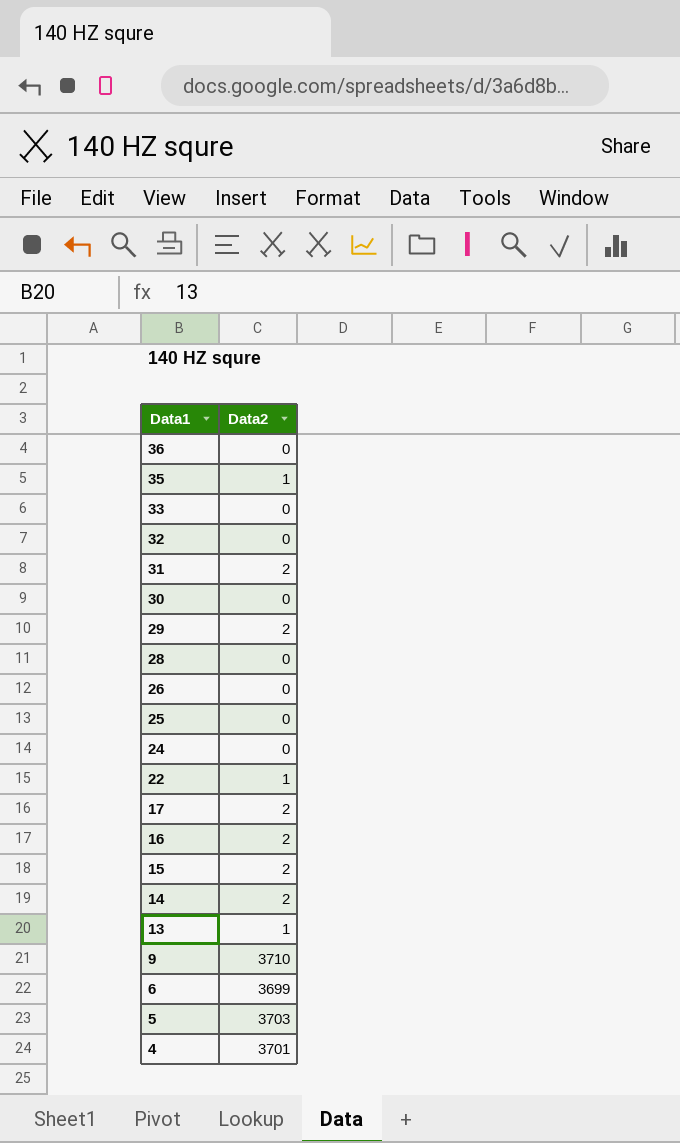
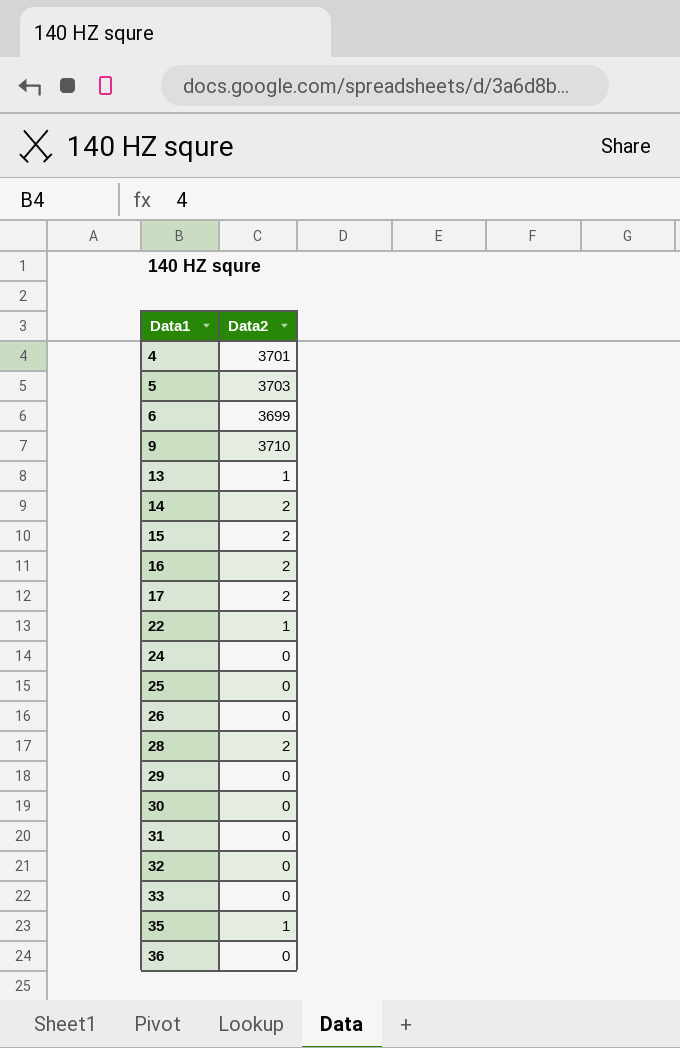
row order: Data1 descending -> Data1 ascending
28 | Data2: 0 -> 2
29 | Data2: 2 -> 0
31 | Data2: 2 -> 0

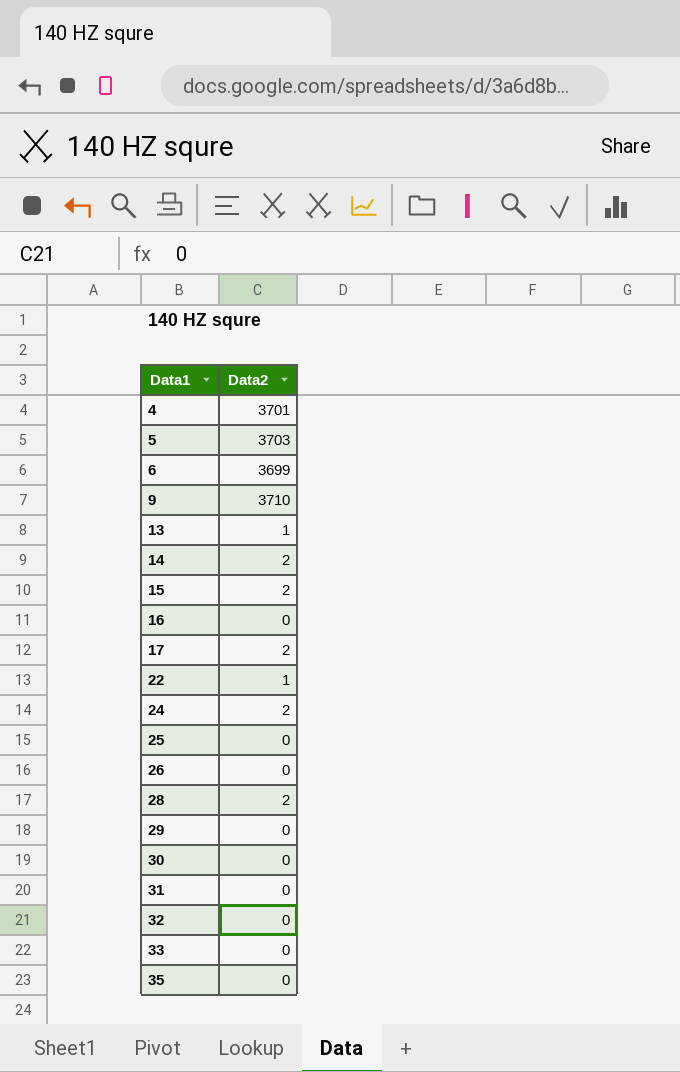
row 36: 0 -> none
16 | Data2: 2 -> 0
24 | Data2: 0 -> 2
35 | Data2: 1 -> 0

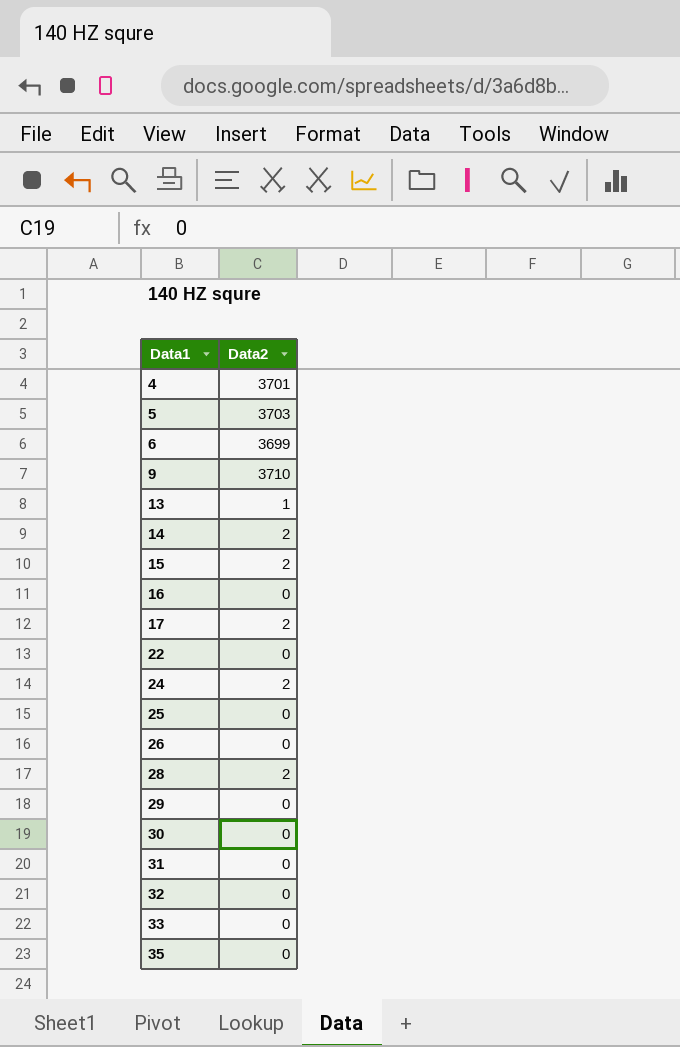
22 | Data2: 1 -> 0

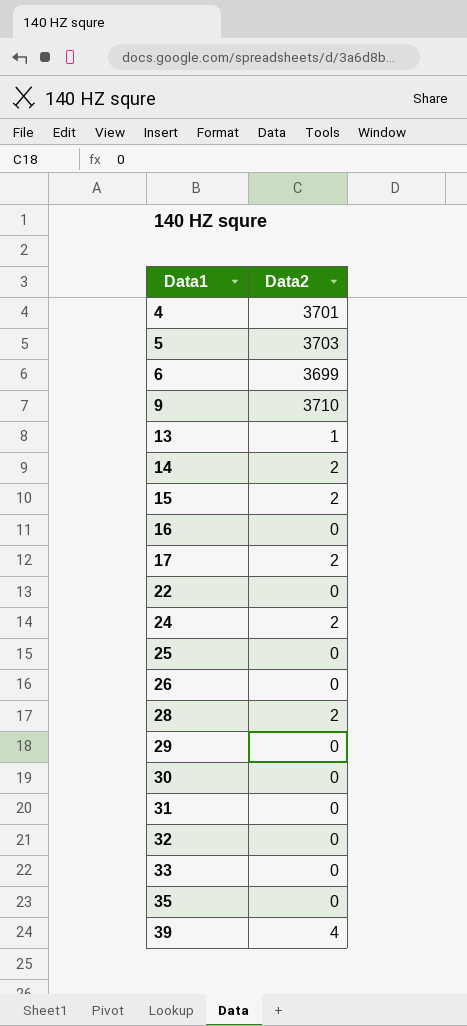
row 39: none -> 4

